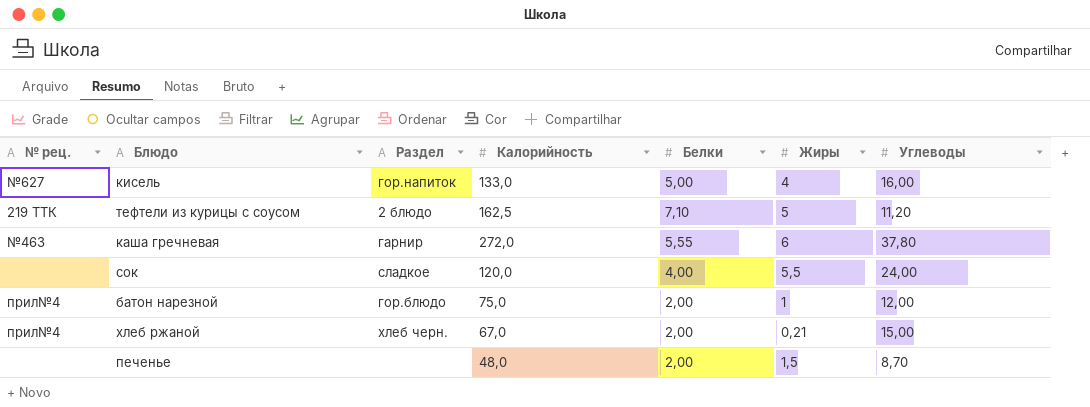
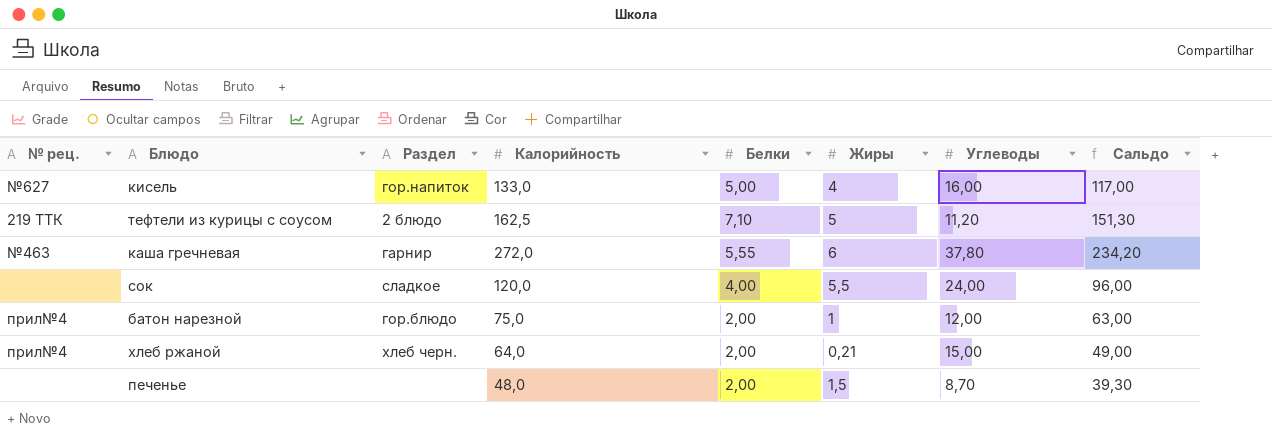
column Сальдо | formula: none -> [Калорийность] - [Углеводы]
хлеб ржаной | Калорийность: 67,0 -> 64,0

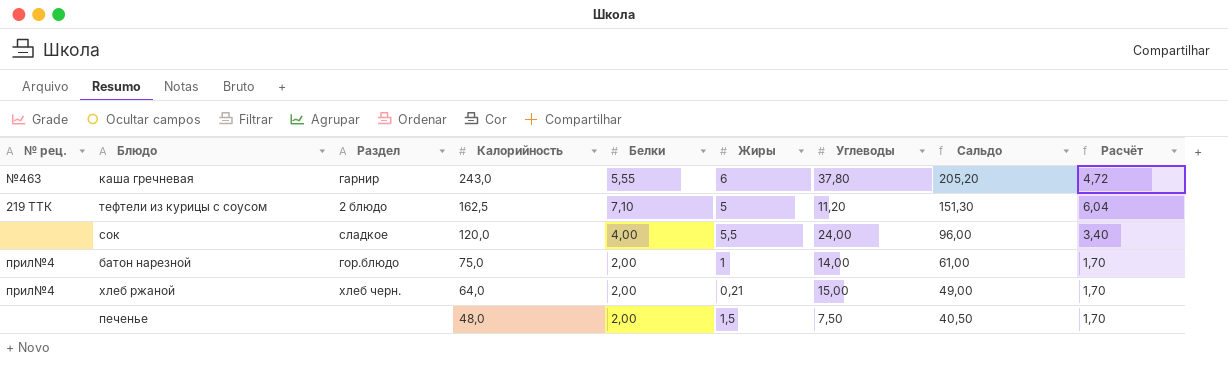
row order: none -> Калорийность descending
column Расчёт | formula: none -> [Белки] * 0,85
row кисель: №627 | гор.напиток | 133,0 | 5,00 | 4 | 16,00 | 117,00 -> none
каша гречневая | Калорийность: 272,0 -> 243,0
каша гречневая | Сальдо: 234,20 -> 205,20
батон нарезной | Углеводы: 12,00 -> 14,00
батон нарезной | Сальдо: 63,00 -> 61,00
печенье | Углеводы: 8,70 -> 7,50
печенье | Сальдо: 39,30 -> 40,50

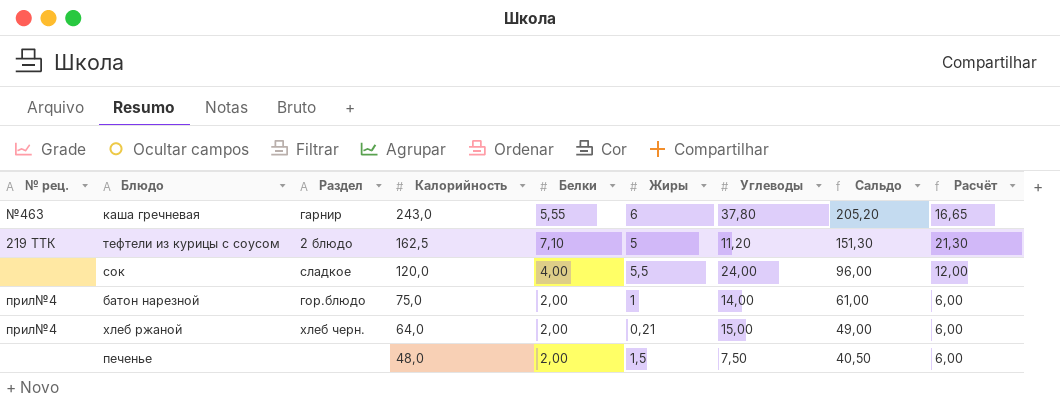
column Расчёт | formula: [Белки] * 0,85 -> [Белки] * 3

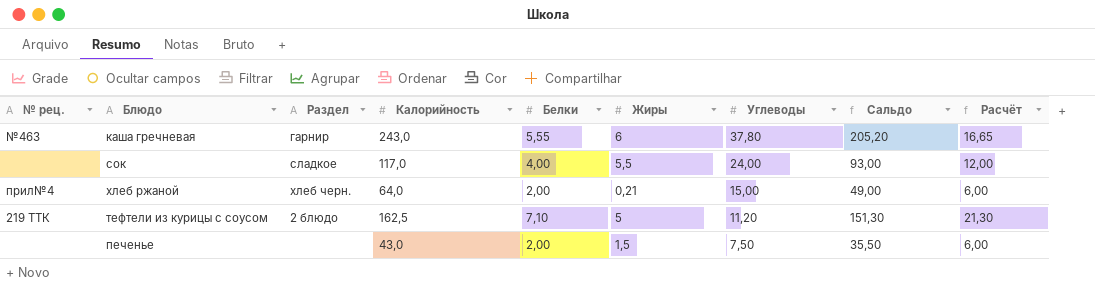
row order: Калорийность descending -> Углеводы descending
row батон нарезной: прил№4 | гор.блюдо | 75,0 | 2,00 | 1 | 14,00 | 61,00 | 6,00 -> none
сок | Калорийность: 120,0 -> 117,0
сок | Сальдо: 96,00 -> 93,00
печенье | Калорийность: 48,0 -> 43,0
печенье | Сальдо: 40,50 -> 35,50

